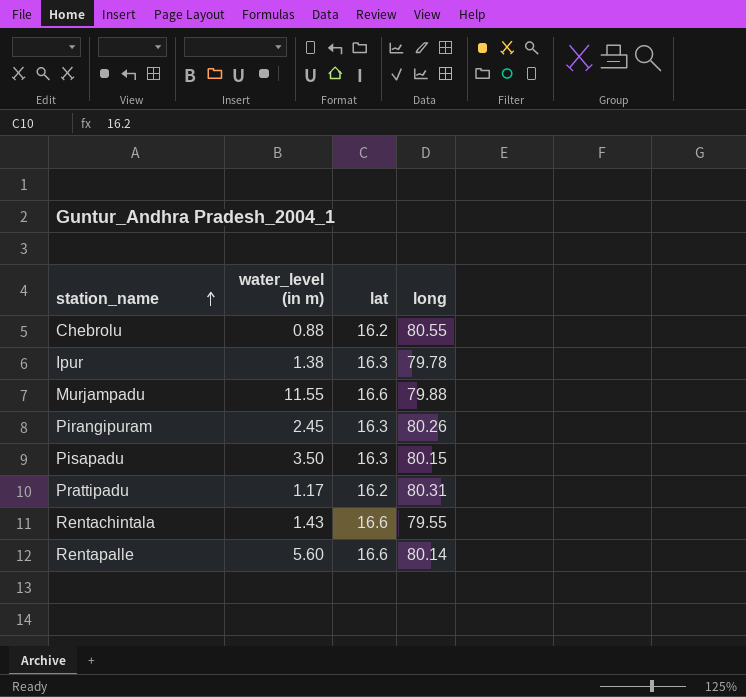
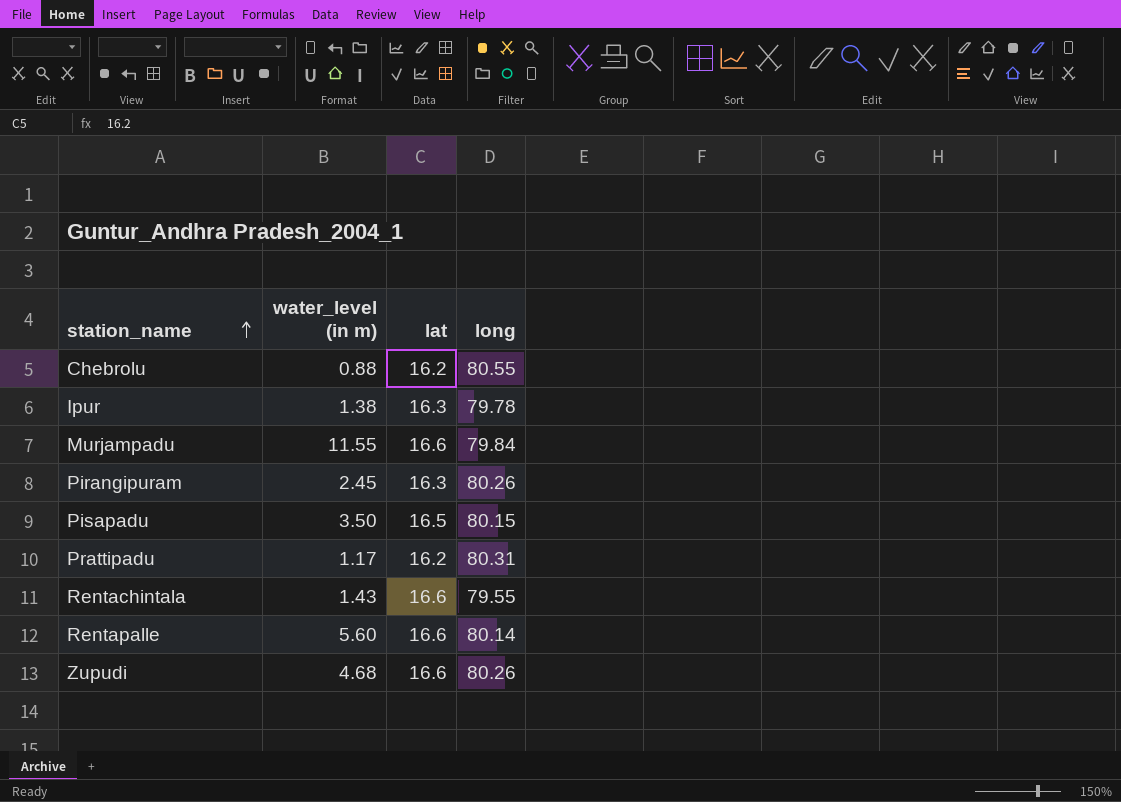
Murjampadu | long: 79.88 -> 79.84
Pisapadu | lat: 16.3 -> 16.5
row Zupudi: none -> 4.68 | 16.6 | 80.26

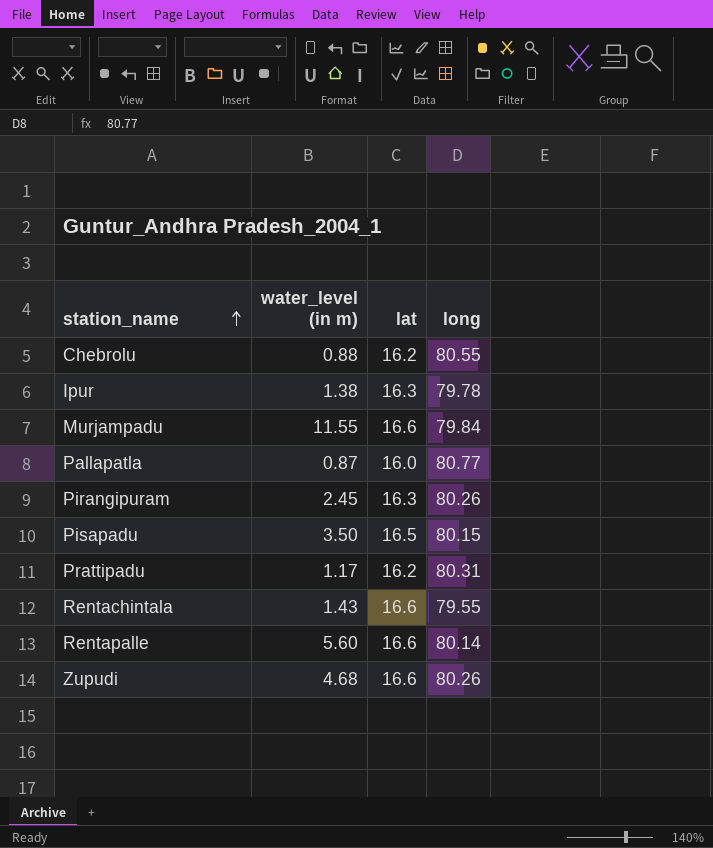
row Pallapatla: none -> 0.87 | 16.0 | 80.77

